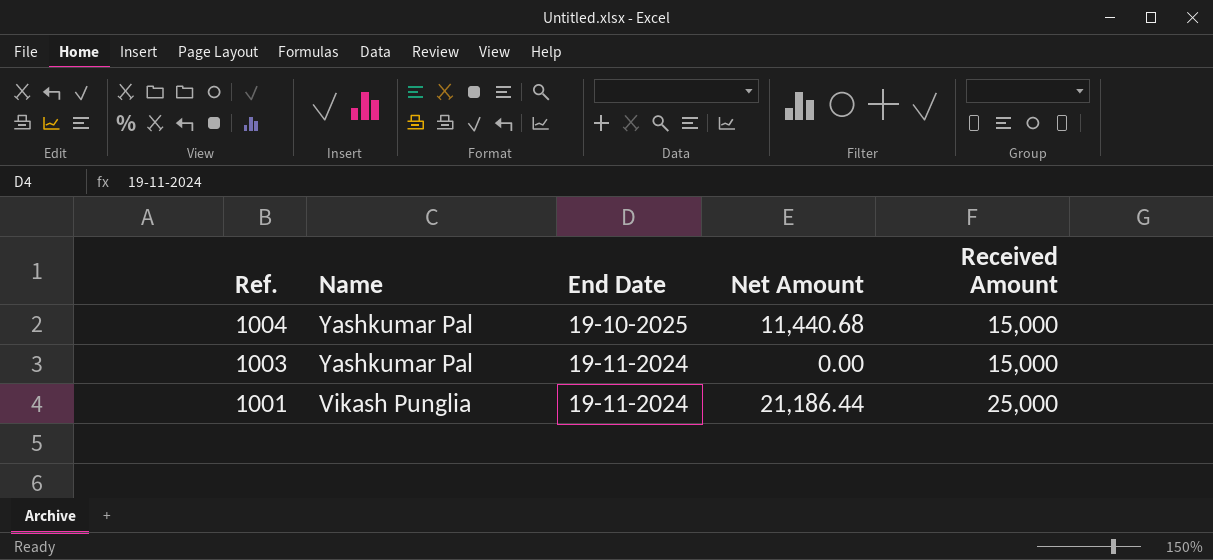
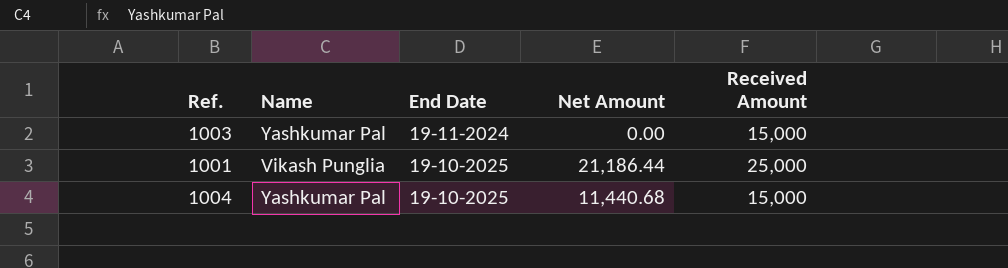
row order: Ref. descending -> End Date ascending
1001 | End Date: 19-11-2024 -> 19-10-2025

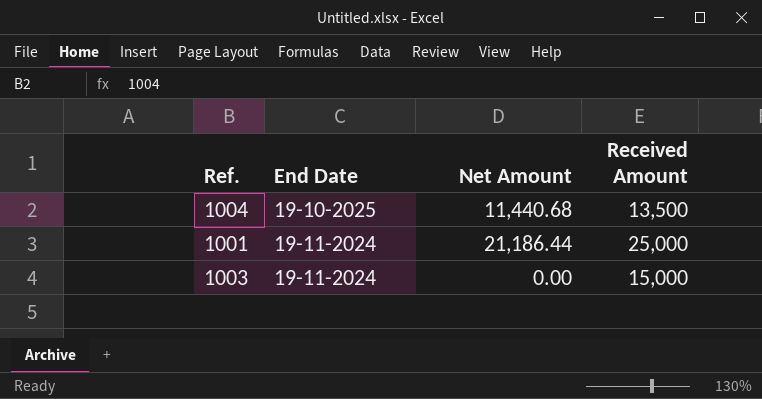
row order: End Date ascending -> End Date descending
column Name | position: 2 -> none
1004 | Received Amount: 15,000 -> 13,500
1001 | End Date: 19-10-2025 -> 19-11-2024

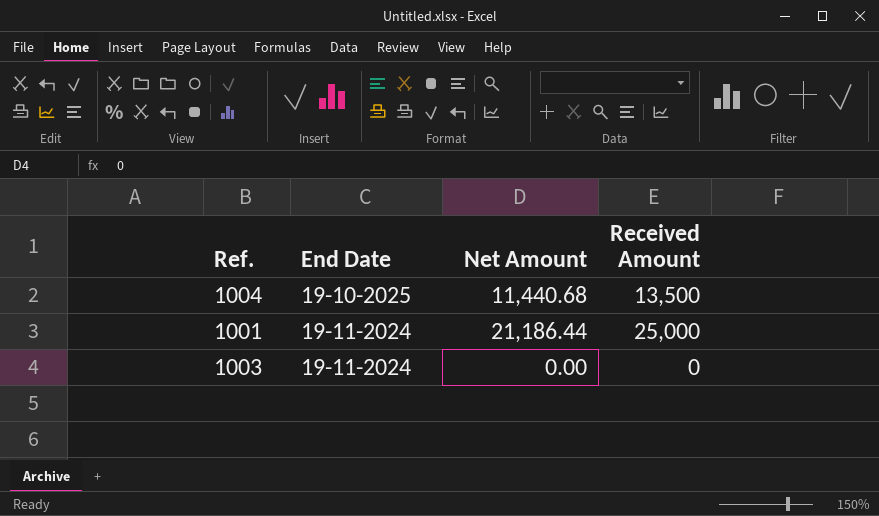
1003 | Received Amount: 15,000 -> 0

